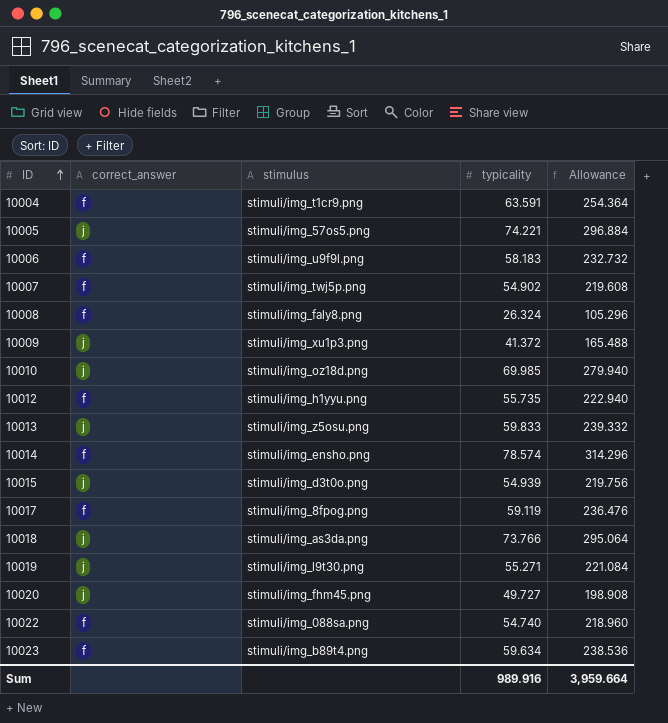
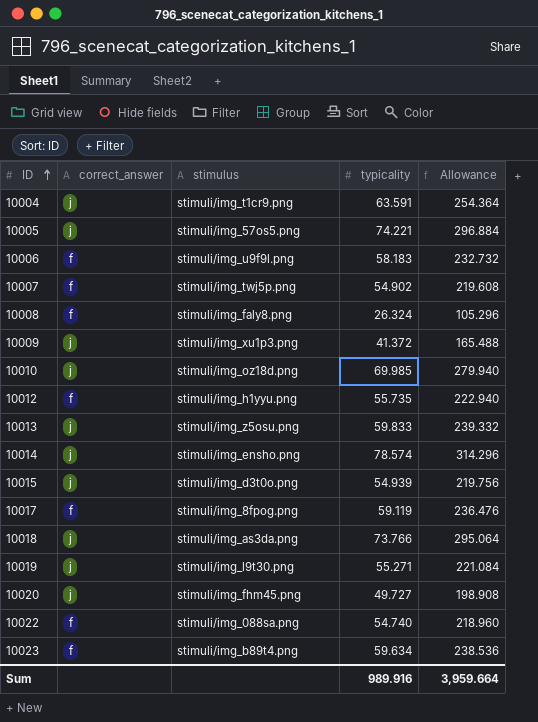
10004 | correct_answer: f -> j
10014 | correct_answer: f -> j

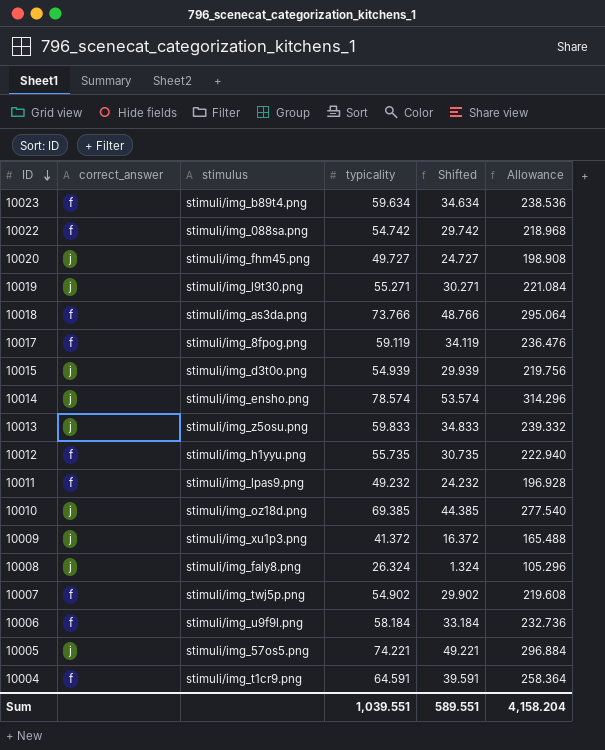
row order: ID ascending -> ID descending
column Shifted | formula: none -> [typicality] - 25
10022 | typicality: 54.740 -> 54.742
10022 | Allowance: 218.960 -> 218.968
10018 | correct_answer: j -> f
row 10011: none -> f | stimuli/img_lpas9.png | 49.232 | 24.232 | 196.928
10010 | typicality: 69.985 -> 69.385
10010 | Allowance: 279.940 -> 277.540
10008 | correct_answer: f -> j
10006 | typicality: 58.183 -> 58.184
10006 | Allowance: 232.732 -> 232.736
10004 | correct_answer: j -> f
10004 | typicality: 63.591 -> 64.591
10004 | Allowance: 254.364 -> 258.364
Sum | typicality: 989.916 -> 1,039.551
Sum | Allowance: 3,959.664 -> 4,158.204

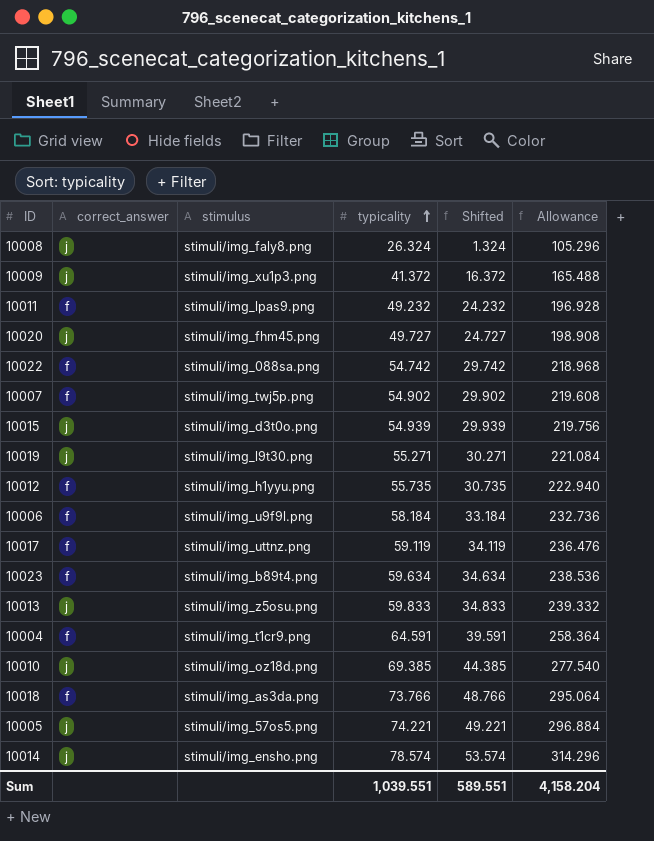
row order: ID descending -> typicality ascending
10017 | stimulus: stimuli/img_8fpog.png -> stimuli/img_uttnz.png

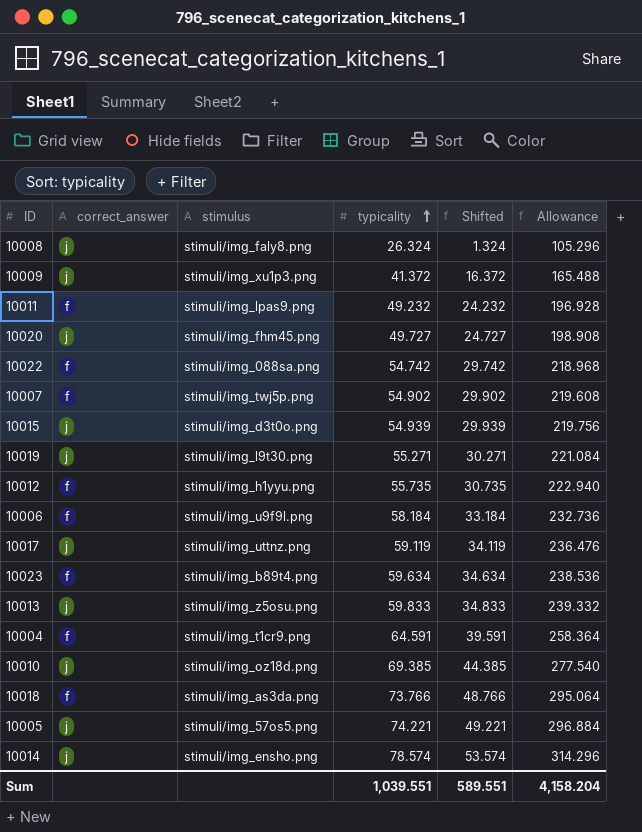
10017 | correct_answer: f -> j

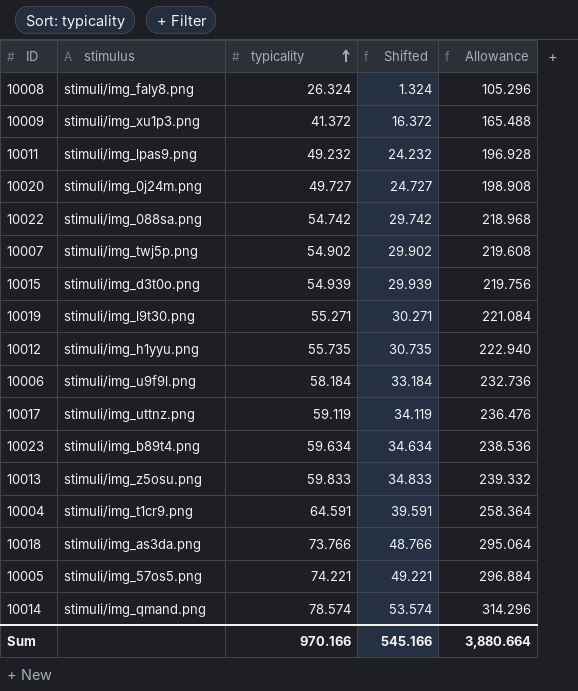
column correct_answer | position: 2 -> none
row 10010: j | stimuli/img_oz18d.png | 69.385 | 44.385 | 277.540 -> none
10020 | stimulus: stimuli/img_fhm45.png -> stimuli/img_0j24m.png
10014 | stimulus: stimuli/img_ensho.png -> stimuli/img_qmand.png
Sum | typicality: 1,039.551 -> 970.166
Sum | Shifted: 589.551 -> 545.166
Sum | Allowance: 4,158.204 -> 3,880.664

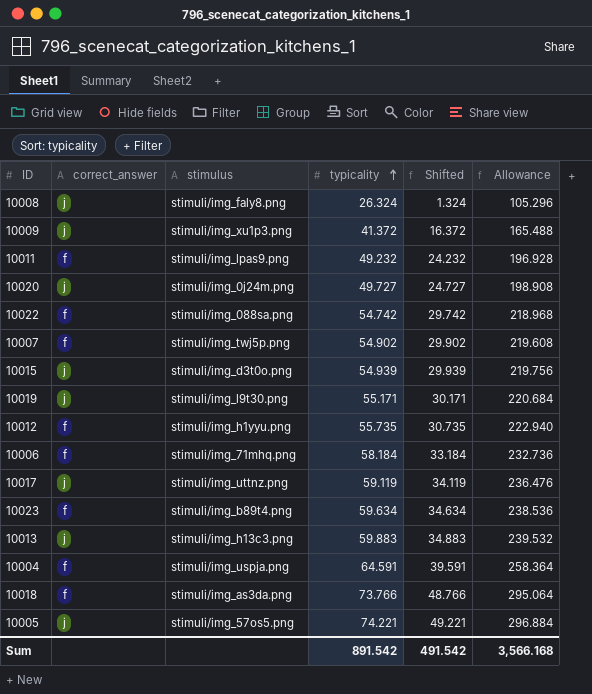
column correct_answer | position: none -> 2
row 10014: stimuli/img_qmand.png | 78.574 | 53.574 | 314.296 -> none
10019 | typicality: 55.271 -> 55.171
10019 | Shifted: 30.271 -> 30.171
10019 | Allowance: 221.084 -> 220.684
10006 | stimulus: stimuli/img_u9f9l.png -> stimuli/img_71mhq.png
10013 | stimulus: stimuli/img_z5osu.png -> stimuli/img_h13c3.png
10013 | typicality: 59.833 -> 59.883
10013 | Shifted: 34.833 -> 34.883
10013 | Allowance: 239.332 -> 239.532
10004 | stimulus: stimuli/img_t1cr9.png -> stimuli/img_uspja.png
Sum | typicality: 970.166 -> 891.542
Sum | Shifted: 545.166 -> 491.542
Sum | Allowance: 3,880.664 -> 3,566.168

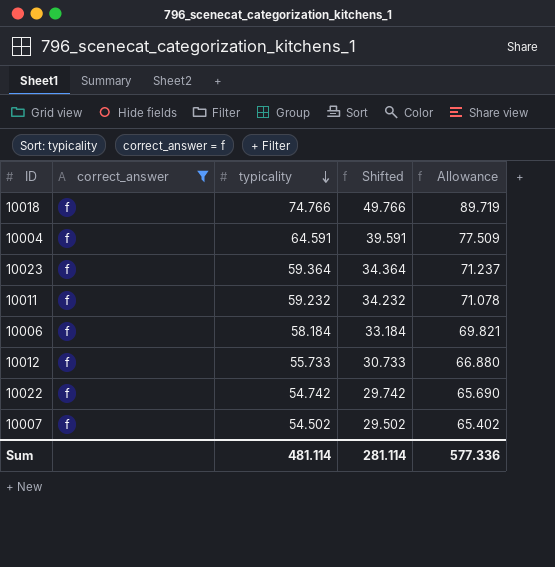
filter: none -> correct_answer = f
row order: typicality ascending -> typicality descending
column stimulus | position: 3 -> none
column Allowance | formula: [typicality] * 4 -> [typicality] * 1.2
10018 | typicality: 73.766 -> 74.766
10018 | Shifted: 48.766 -> 49.766
10023 | typicality: 59.634 -> 59.364
10023 | Shifted: 34.634 -> 34.364
10011 | typicality: 49.232 -> 59.232
10011 | Shifted: 24.232 -> 34.232
10012 | typicality: 55.735 -> 55.733
10012 | Shifted: 30.735 -> 30.733
10007 | typicality: 54.902 -> 54.502
10007 | Shifted: 29.902 -> 29.502
Sum | typicality: 891.542 -> 481.114
Sum | Shifted: 491.542 -> 281.114
Sum | Allowance: 3,566.168 -> 577.336

